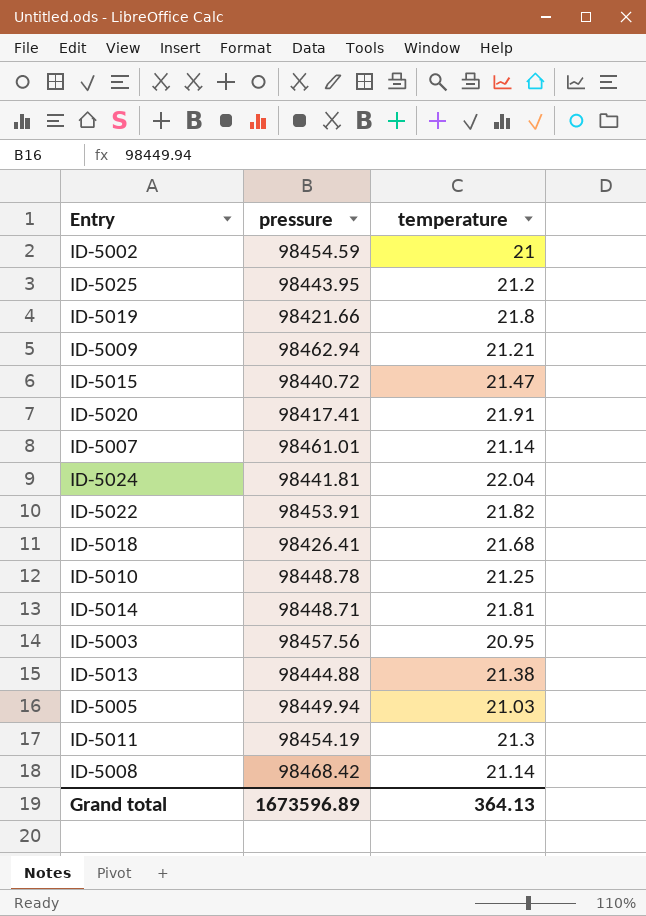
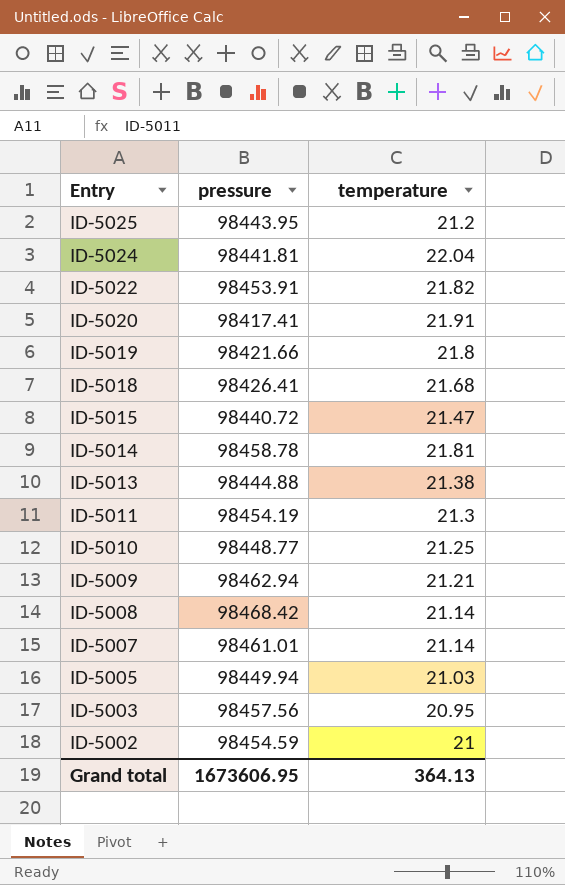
row order: none -> Entry descending
ID-5014 | pressure: 98448.71 -> 98458.78
ID-5010 | pressure: 98448.78 -> 98448.77
Grand total | pressure: 1673596.89 -> 1673606.95

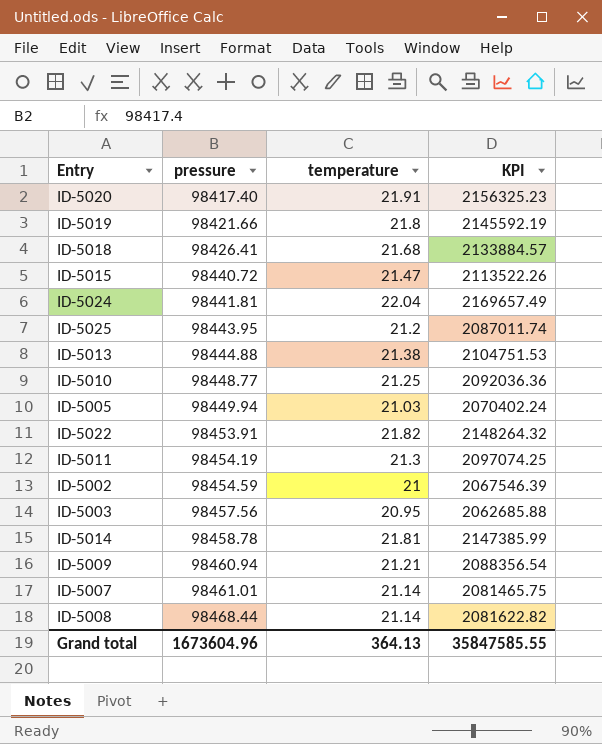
row order: Entry descending -> pressure ascending
column KPI | formula: none -> [pressure] * [temperature]
ID-5020 | pressure: 98417.41 -> 98417.40
ID-5009 | pressure: 98462.94 -> 98460.94
ID-5008 | pressure: 98468.42 -> 98468.44
Grand total | pressure: 1673606.95 -> 1673604.96

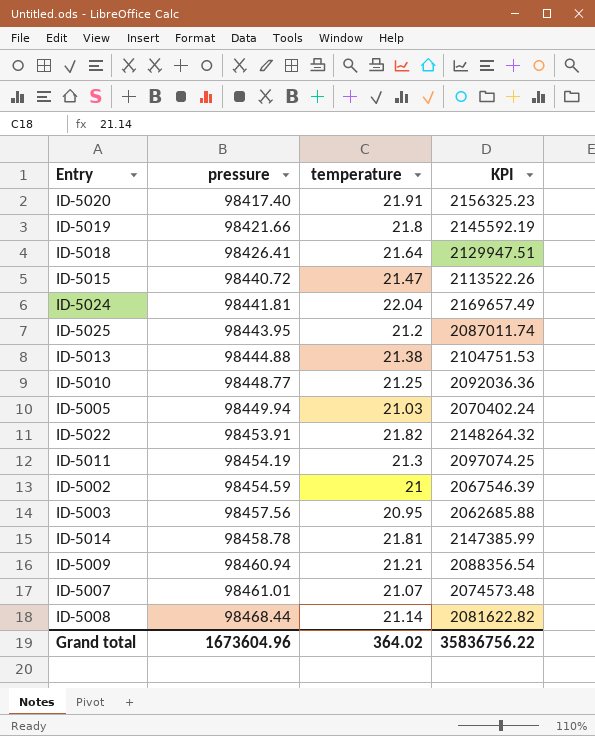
ID-5018 | temperature: 21.68 -> 21.64
ID-5018 | KPI: 2133884.57 -> 2129947.51
ID-5007 | temperature: 21.14 -> 21.07
ID-5007 | KPI: 2081465.75 -> 2074573.48
Grand total | temperature: 364.13 -> 364.02
Grand total | KPI: 35847585.55 -> 35836756.22

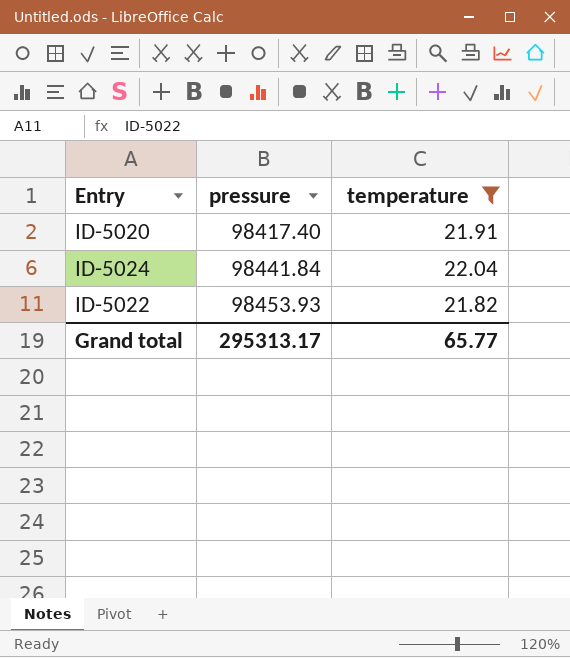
filter: none -> temperature >= 21.82
column KPI | formula: [pressure] * [temperature] -> none
ID-5024 | pressure: 98441.81 -> 98441.84
ID-5022 | pressure: 98453.91 -> 98453.93
Grand total | pressure: 1673604.96 -> 295313.17
Grand total | temperature: 364.02 -> 65.77

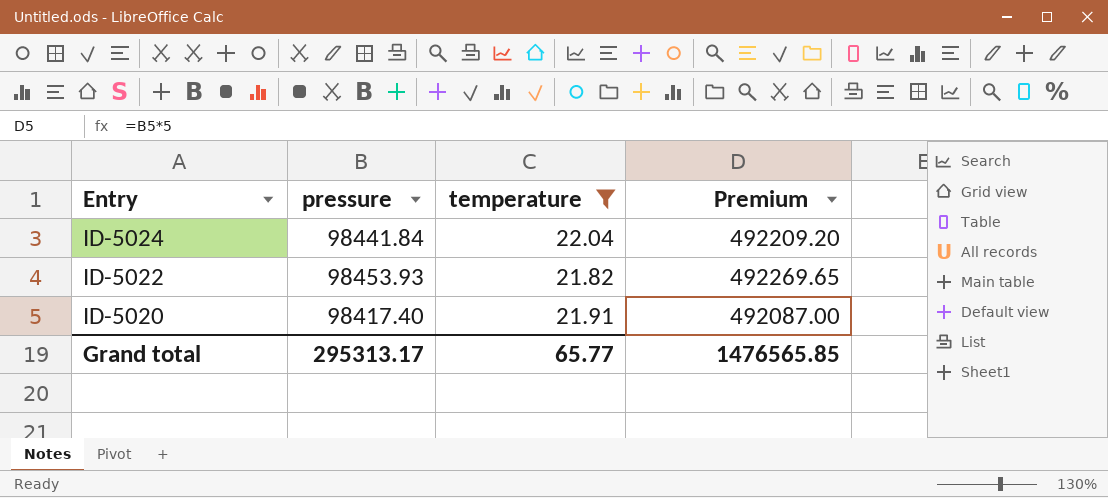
row order: pressure ascending -> Entry descending
column Premium | formula: none -> [pressure] * 5

